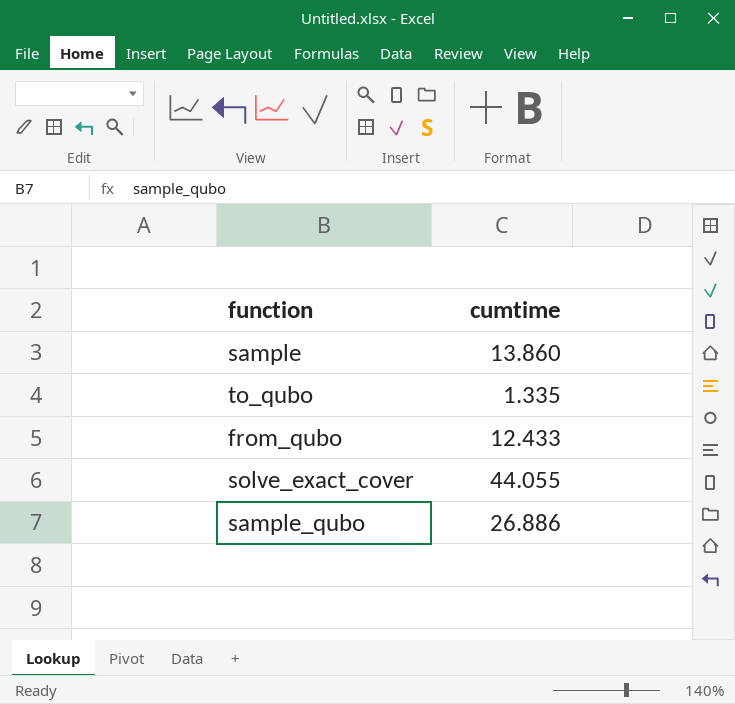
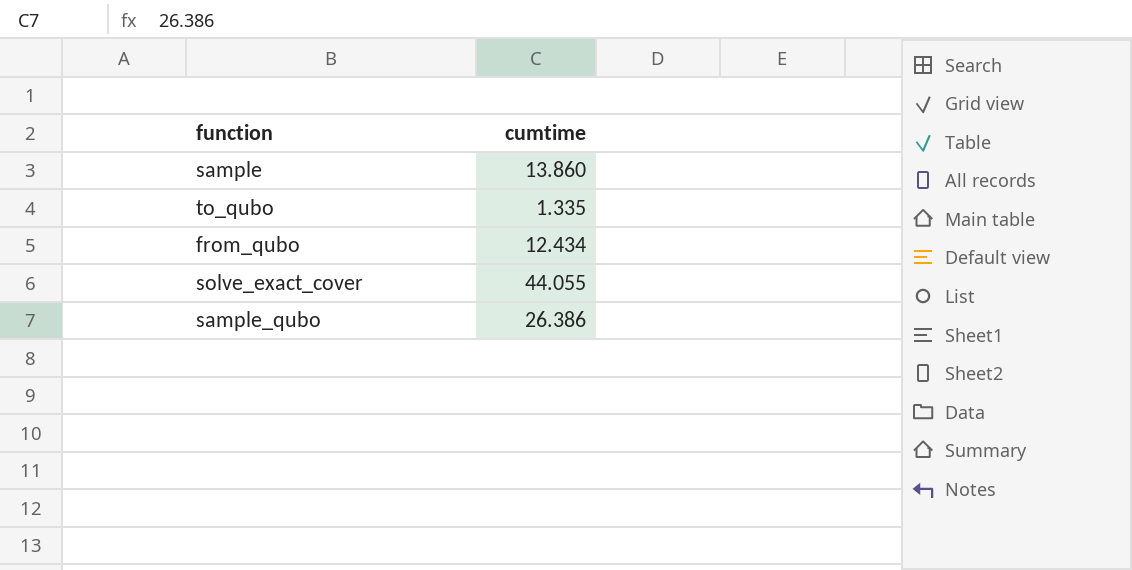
from_qubo | cumtime: 12.433 -> 12.434
sample_qubo | cumtime: 26.886 -> 26.386

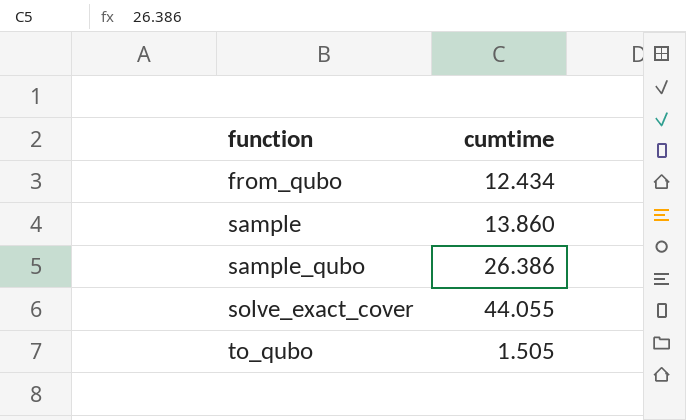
row order: none -> function ascending
to_qubo | cumtime: 1.335 -> 1.505

